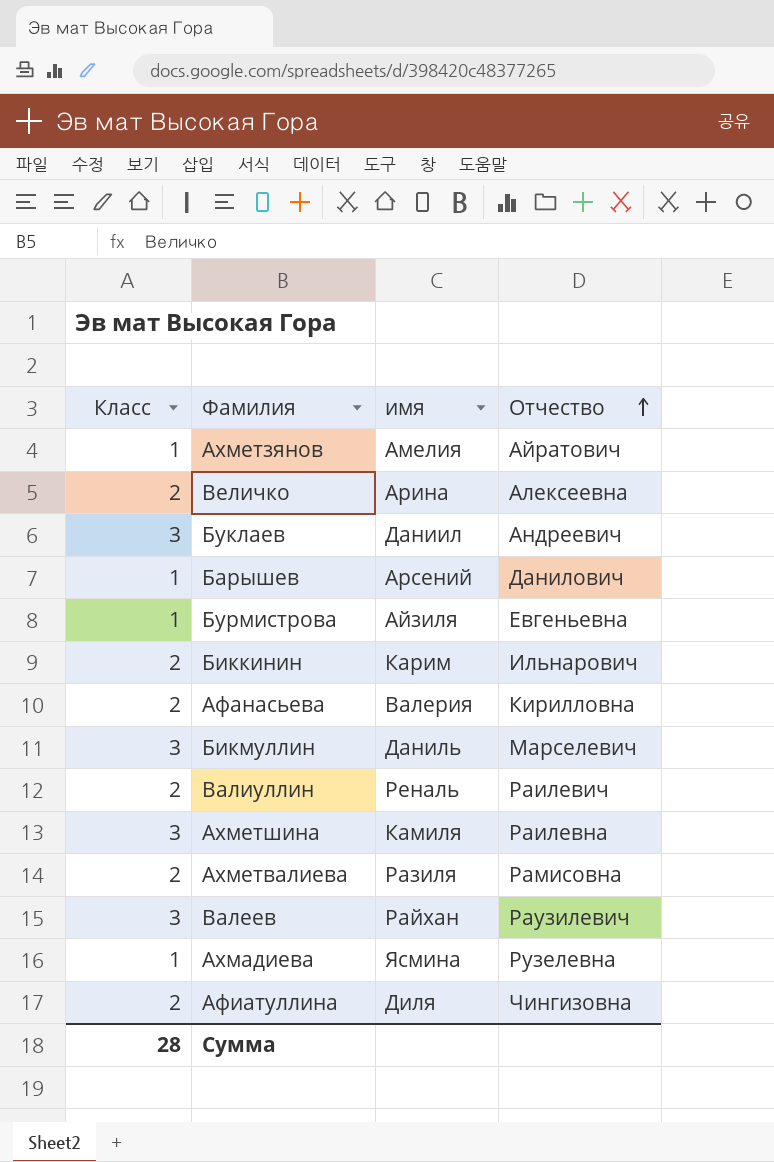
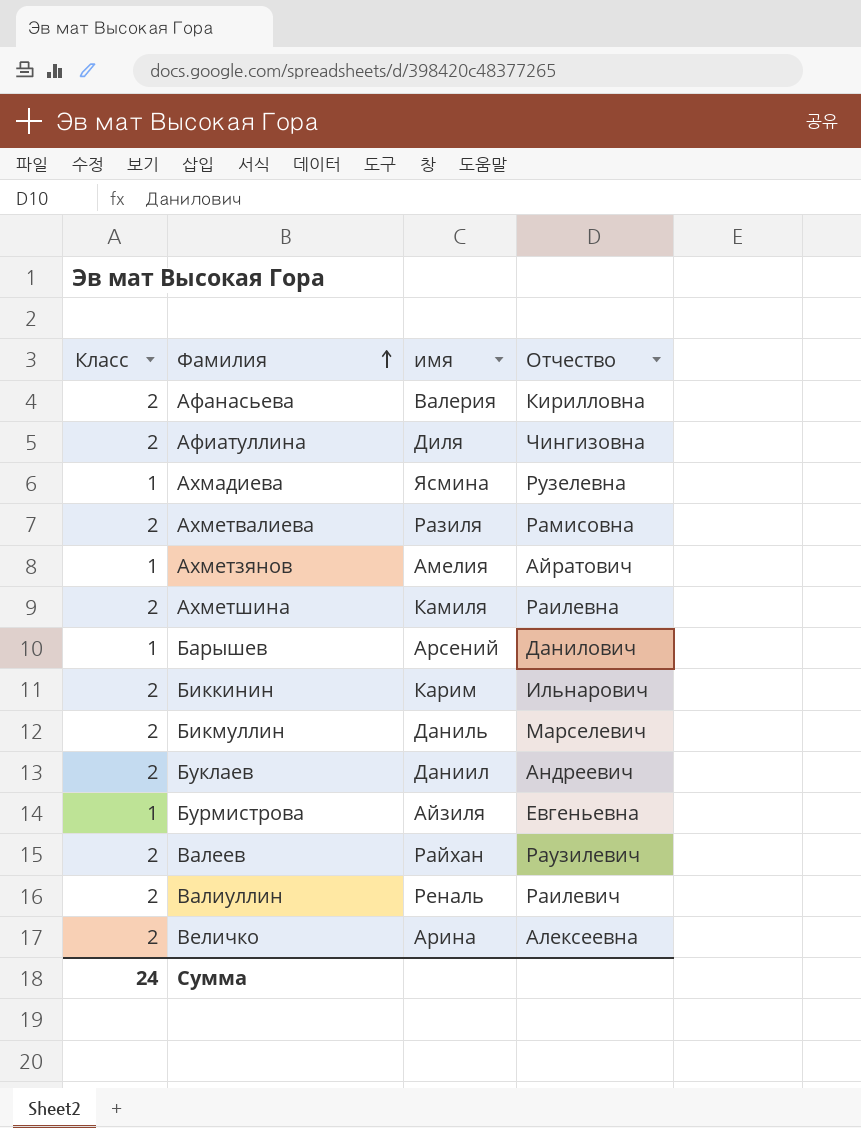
row order: Отчество ascending -> Фамилия ascending
Ахметшина | Класс: 3 -> 2
Бикмуллин | Класс: 3 -> 2
Буклаев | Класс: 3 -> 2
Валеев | Класс: 3 -> 2
Сумма | Класс: 28 -> 24

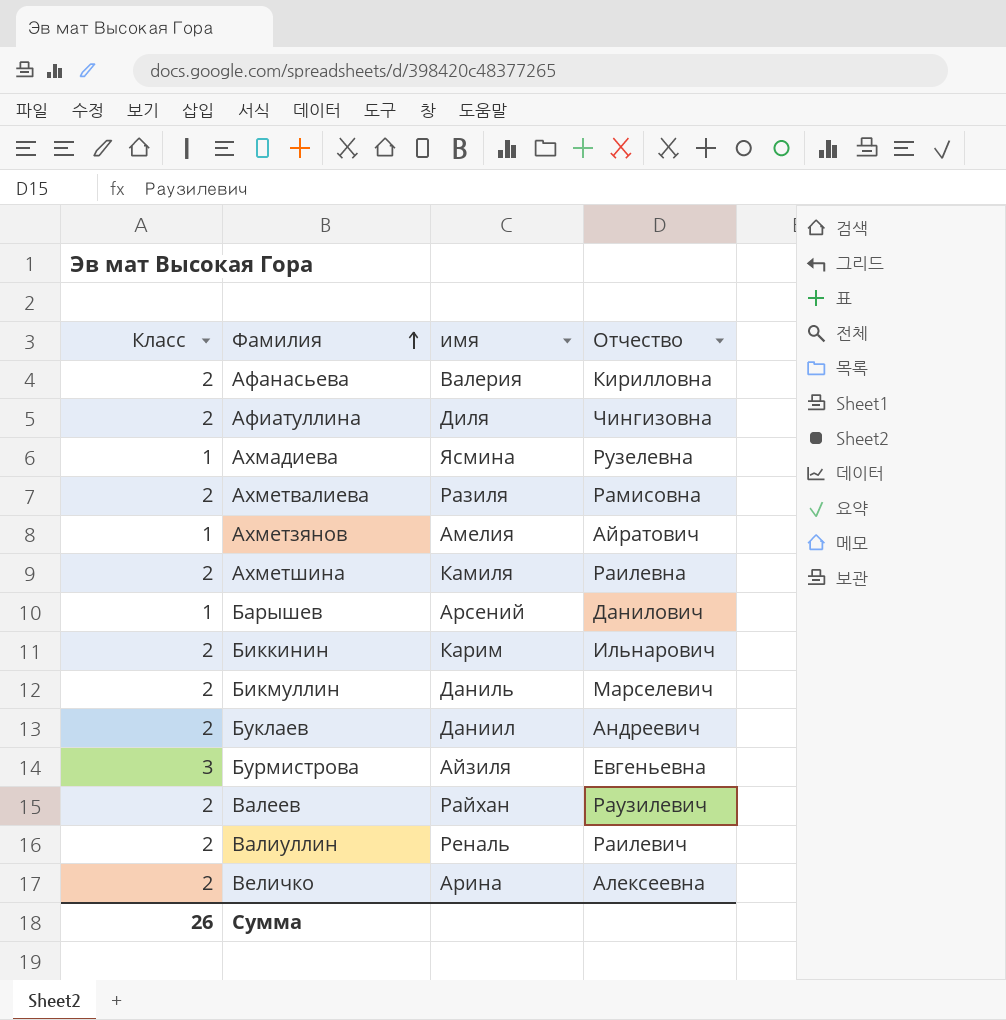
Бурмистрова | Класс: 1 -> 3
Сумма | Класс: 24 -> 26

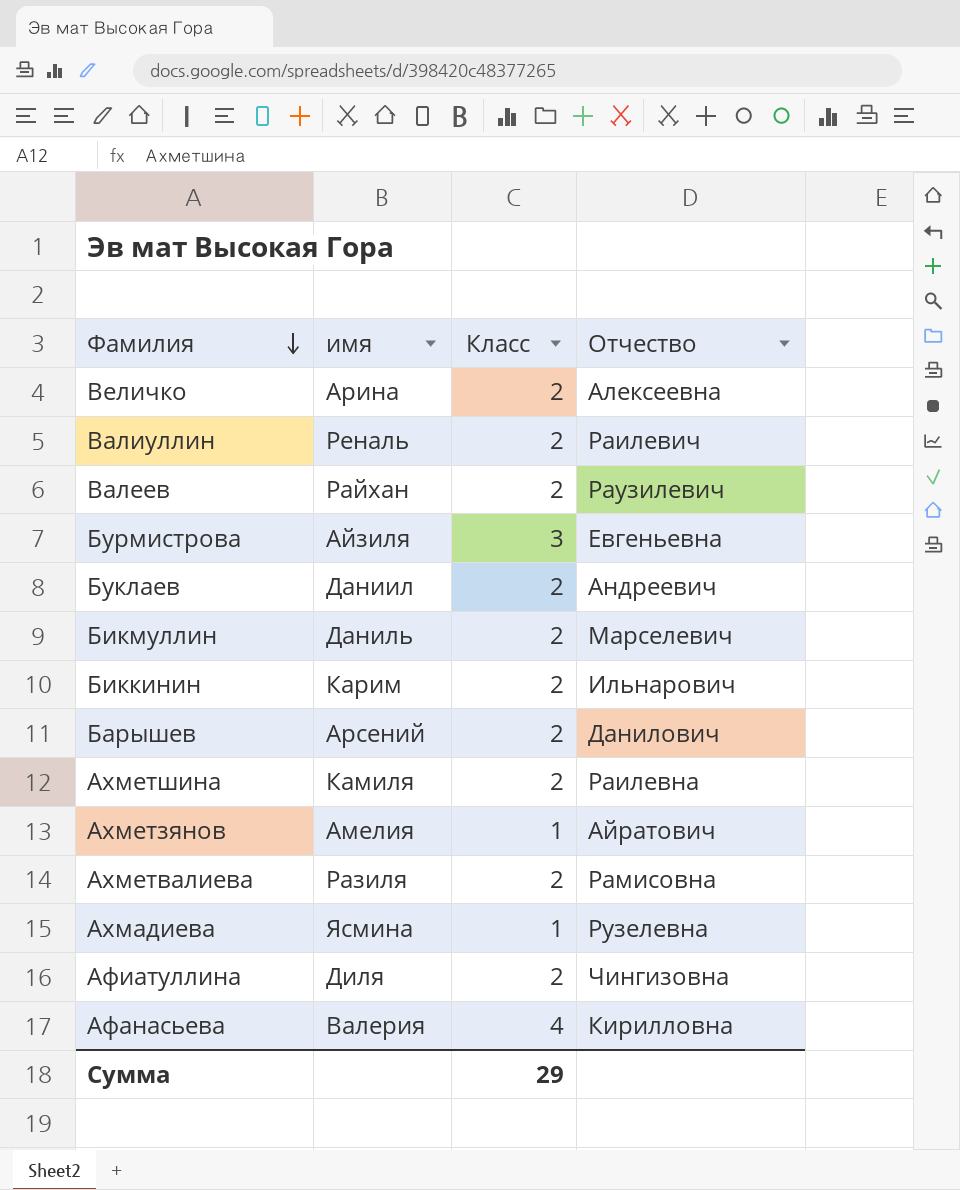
row order: Фамилия ascending -> Фамилия descending
column Класс | position: 1 -> 3
Барышев | Класс: 1 -> 2
Афанасьева | Класс: 2 -> 4
Сумма | Класс: 26 -> 29

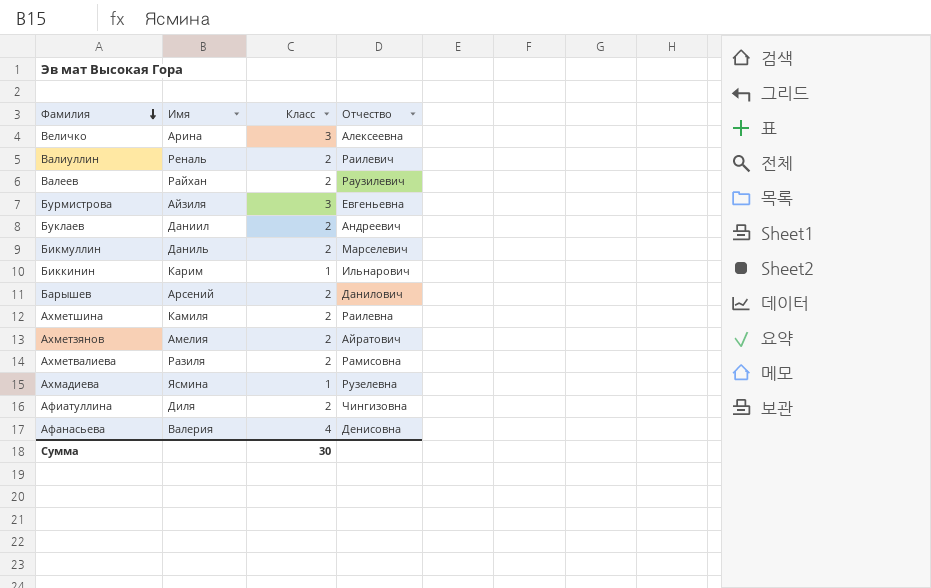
column name: имя -> Имя
Величко | Класс: 2 -> 3
Биккинин | Класс: 2 -> 1
Ахметзянов | Класс: 1 -> 2
Афанасьева | Отчество: Кирилловна -> Денисовна
Сумма | Класс: 29 -> 30

